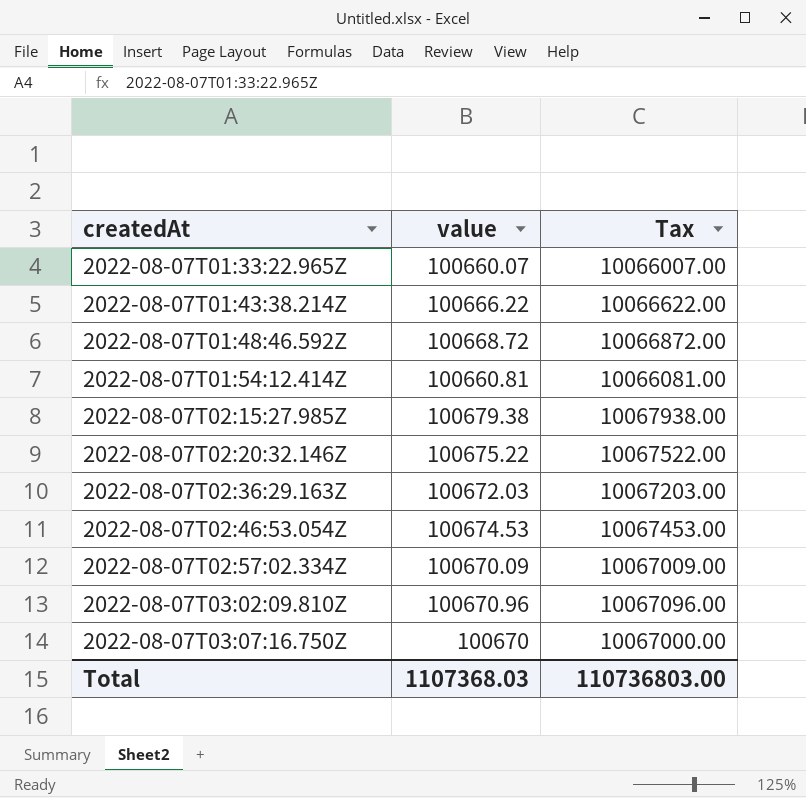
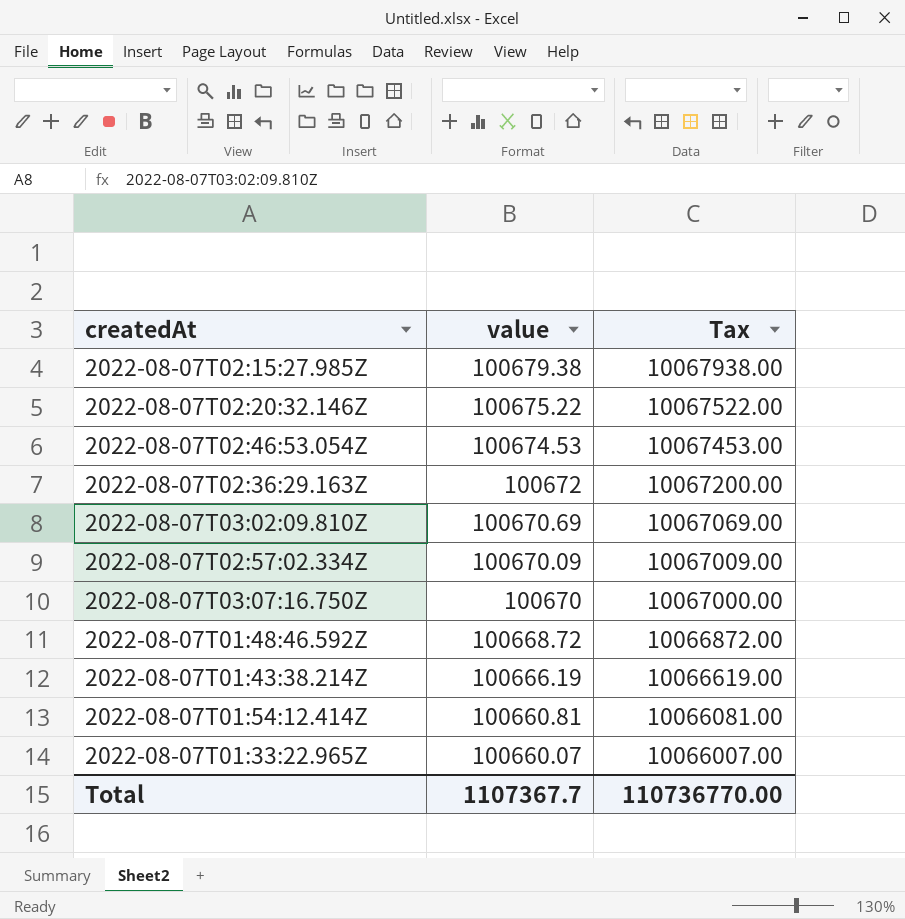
row order: createdAt ascending -> value descending
2022-08-07T02:36:29.163Z | value: 100672.03 -> 100672
2022-08-07T02:36:29.163Z | Tax: 10067203.00 -> 10067200.00
2022-08-07T03:02:09.810Z | value: 100670.96 -> 100670.69
2022-08-07T03:02:09.810Z | Tax: 10067096.00 -> 10067069.00
2022-08-07T01:43:38.214Z | value: 100666.22 -> 100666.19
2022-08-07T01:43:38.214Z | Tax: 10066622.00 -> 10066619.00
Total | value: 1107368.03 -> 1107367.7
Total | Tax: 110736803.00 -> 110736770.00

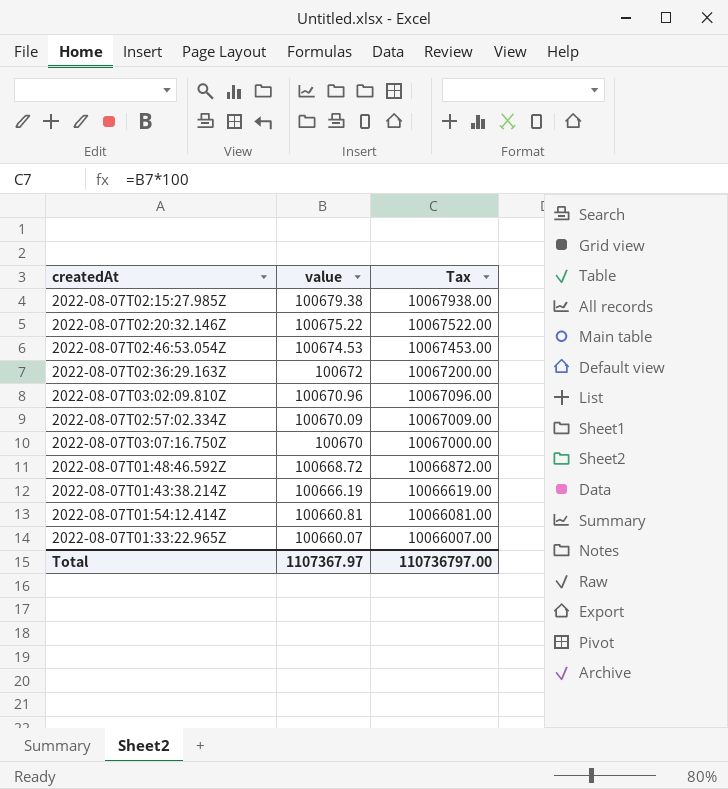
2022-08-07T03:02:09.810Z | value: 100670.69 -> 100670.96
2022-08-07T03:02:09.810Z | Tax: 10067069.00 -> 10067096.00
Total | value: 1107367.7 -> 1107367.97
Total | Tax: 110736770.00 -> 110736797.00

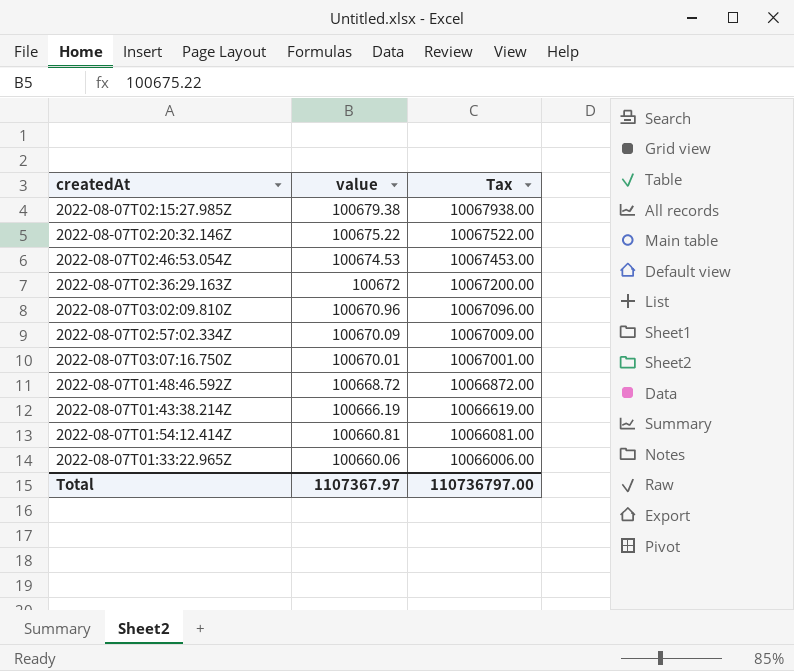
2022-08-07T03:07:16.750Z | value: 100670 -> 100670.01
2022-08-07T03:07:16.750Z | Tax: 10067000.00 -> 10067001.00
2022-08-07T01:33:22.965Z | value: 100660.07 -> 100660.06
2022-08-07T01:33:22.965Z | Tax: 10066007.00 -> 10066006.00

